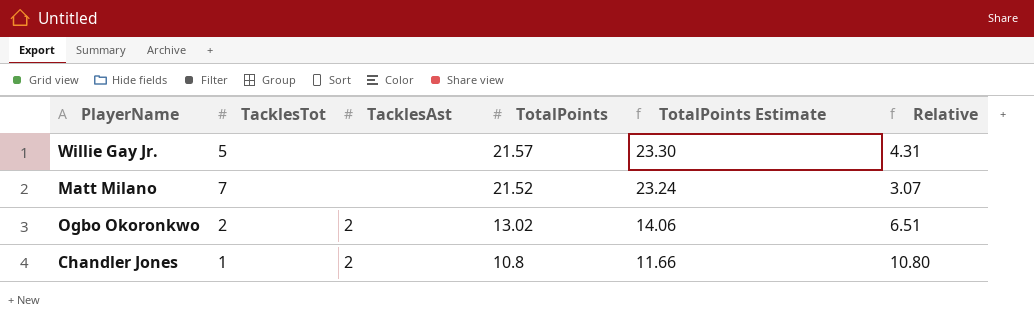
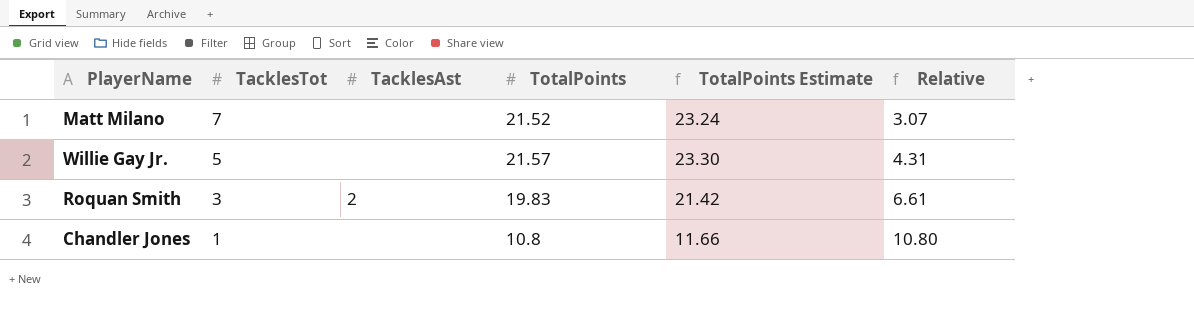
row order: TotalPoints descending -> TacklesTot descending
row Ogbo Okoronkwo: 2 | 2 | 13.02 | 14.06 | 6.51 -> none
row Roquan Smith: none -> 3 | 2 | 19.83 | 21.42 | 6.61
Chandler Jones | TacklesAst: 2 -> none

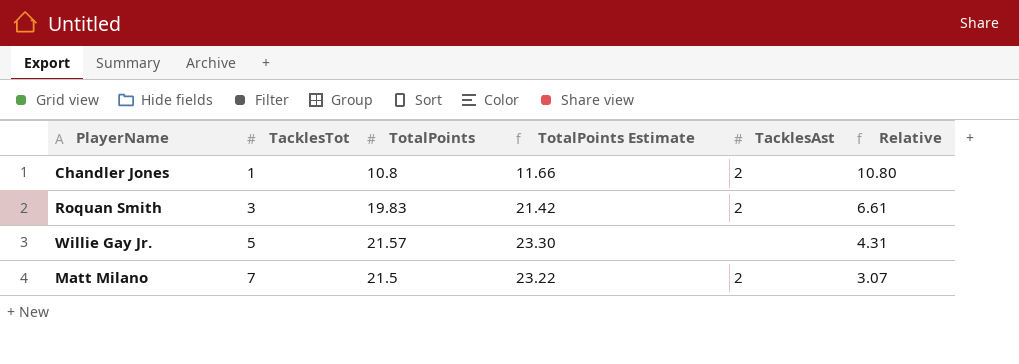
row order: TacklesTot descending -> TacklesTot ascending
column TacklesAst | position: 3 -> 5
Chandler Jones | TacklesAst: none -> 2
Matt Milano | TotalPoints: 21.52 -> 21.5
Matt Milano | TotalPoints Estimate: 23.24 -> 23.22
Matt Milano | TacklesAst: none -> 2

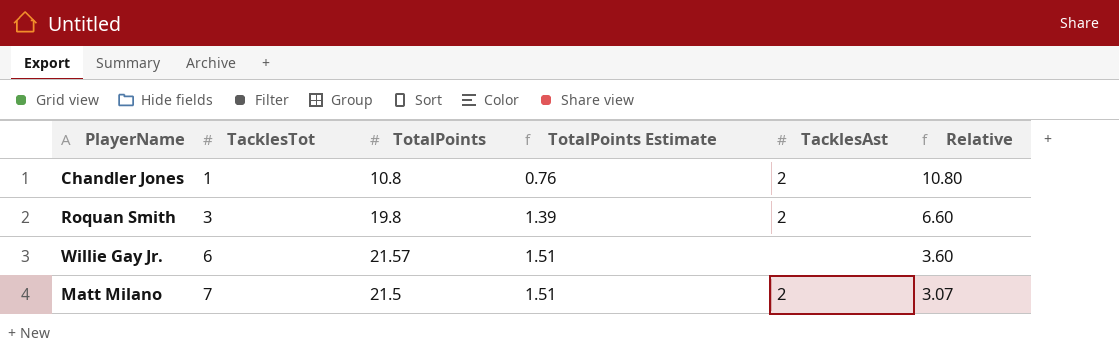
column TotalPoints Estimate | formula: [TotalPoints] * 1.08 -> [TotalPoints] * 0.07
Roquan Smith | TotalPoints: 19.83 -> 19.8
Roquan Smith | Relative: 6.61 -> 6.60
Willie Gay Jr. | TacklesTot: 5 -> 6
Willie Gay Jr. | Relative: 4.31 -> 3.60

